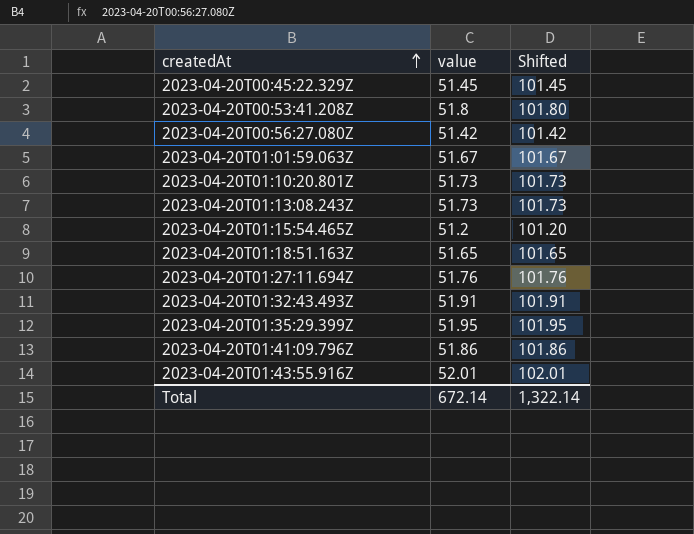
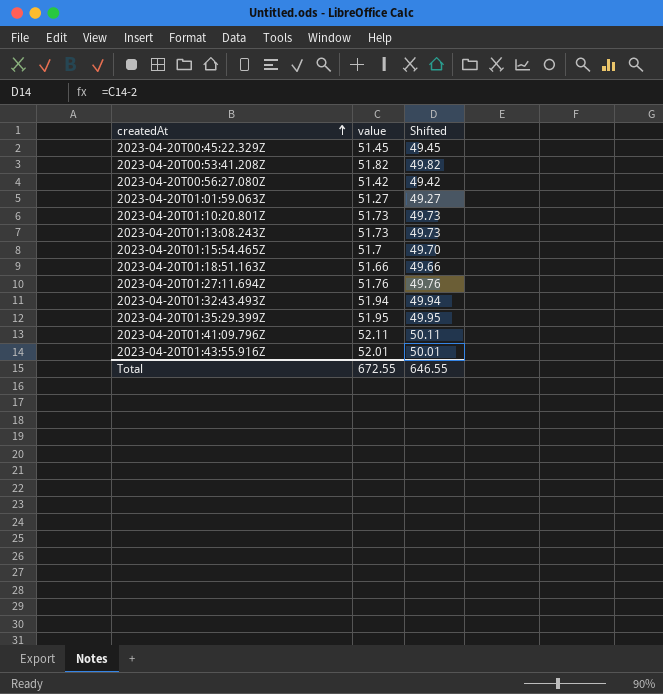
column Shifted | formula: [value] + 50 -> [value] - 2
2023-04-20T00:53:41.208Z | value: 51.8 -> 51.82
2023-04-20T01:01:59.063Z | value: 51.67 -> 51.27
2023-04-20T01:15:54.465Z | value: 51.2 -> 51.7
2023-04-20T01:18:51.163Z | value: 51.65 -> 51.66
2023-04-20T01:32:43.493Z | value: 51.91 -> 51.94
2023-04-20T01:41:09.796Z | value: 51.86 -> 52.11
Total | value: 672.14 -> 672.55
Total | Shifted: 1,322.14 -> 646.55

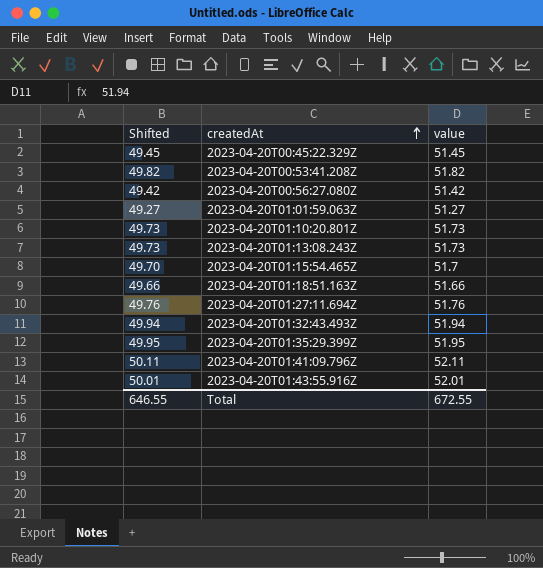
column Shifted | position: 3 -> 1

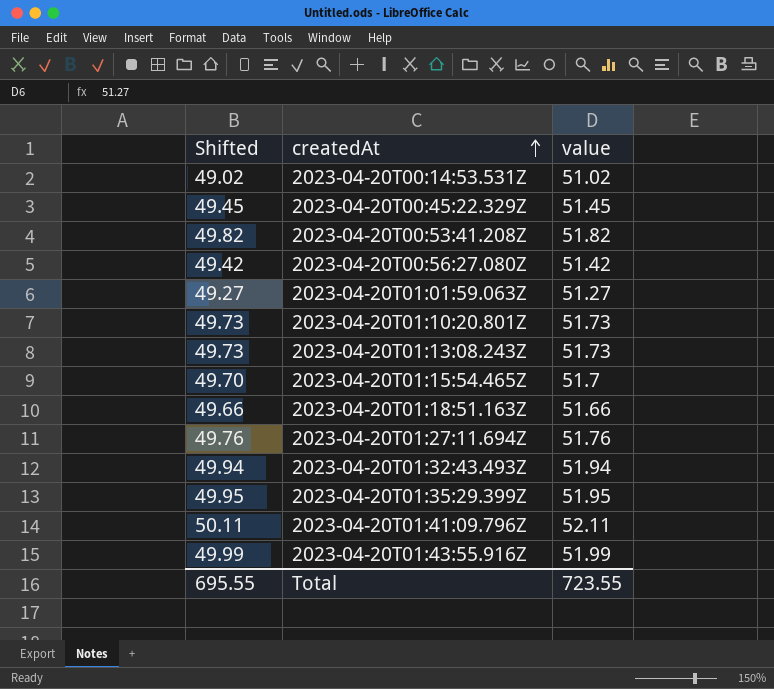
row 2023-04-20T00:14:53.531Z: none -> 49.02 | 51.02
2023-04-20T01:43:55.916Z | Shifted: 50.01 -> 49.99
2023-04-20T01:43:55.916Z | value: 52.01 -> 51.99
Total | Shifted: 646.55 -> 695.55
Total | value: 672.55 -> 723.55

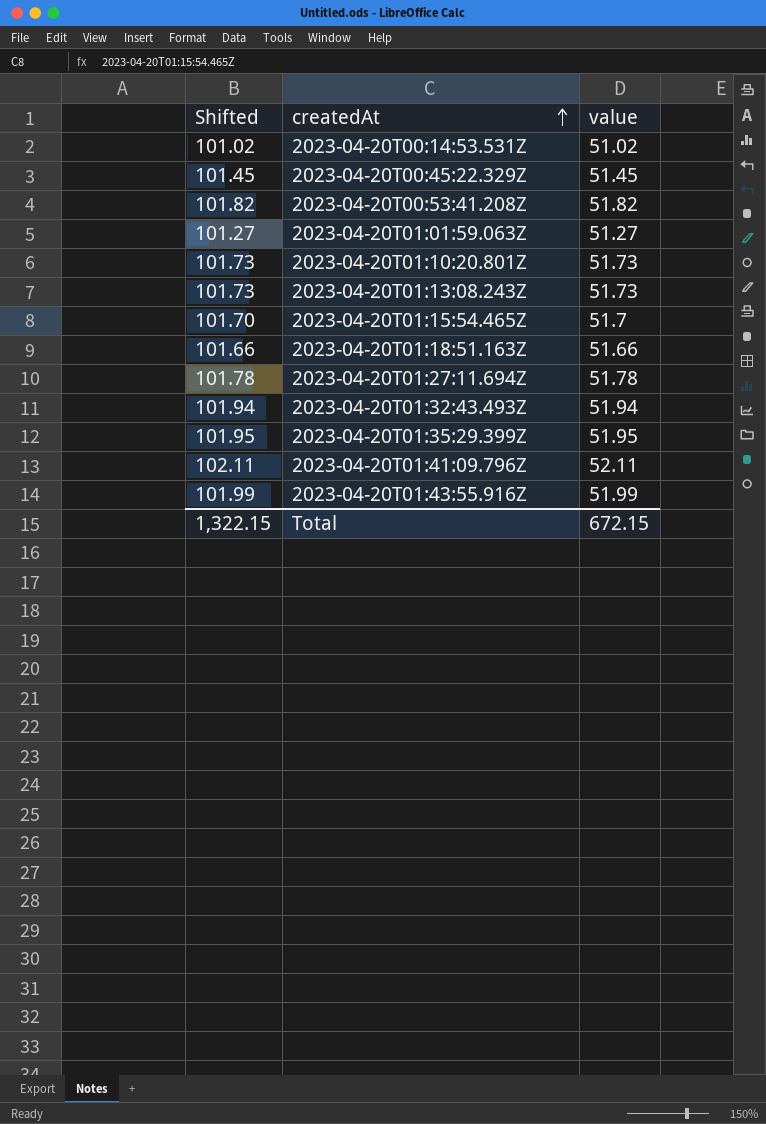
column Shifted | formula: [value] - 2 -> [value] + 50
row 2023-04-20T00:56:27.080Z: 49.42 | 51.42 -> none
2023-04-20T01:27:11.694Z | value: 51.76 -> 51.78
Total | Shifted: 695.55 -> 1,322.15
Total | value: 723.55 -> 672.15

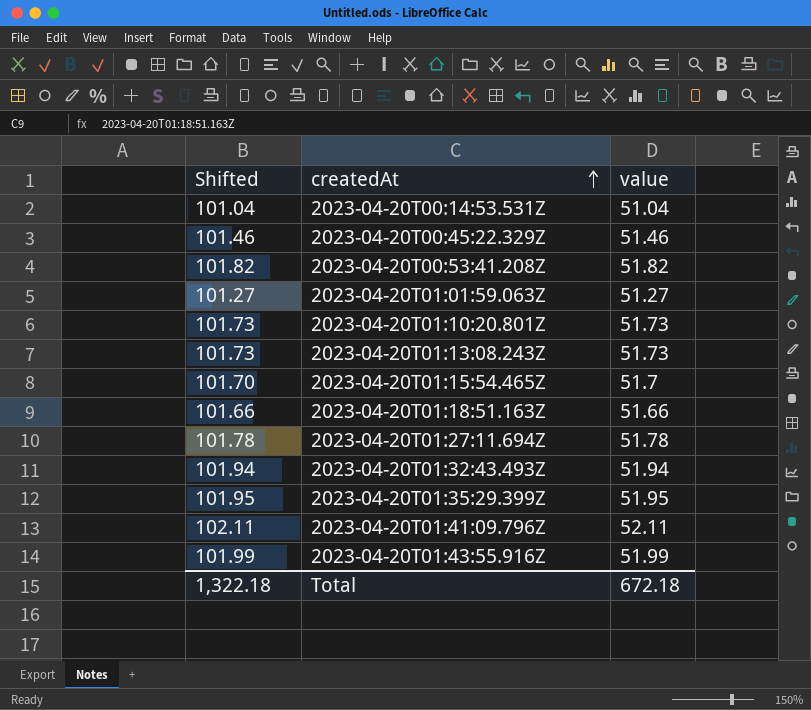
2023-04-20T00:14:53.531Z | Shifted: 101.02 -> 101.04
2023-04-20T00:14:53.531Z | value: 51.02 -> 51.04
2023-04-20T00:45:22.329Z | Shifted: 101.45 -> 101.46
2023-04-20T00:45:22.329Z | value: 51.45 -> 51.46
Total | Shifted: 1,322.15 -> 1,322.18
Total | value: 672.15 -> 672.18

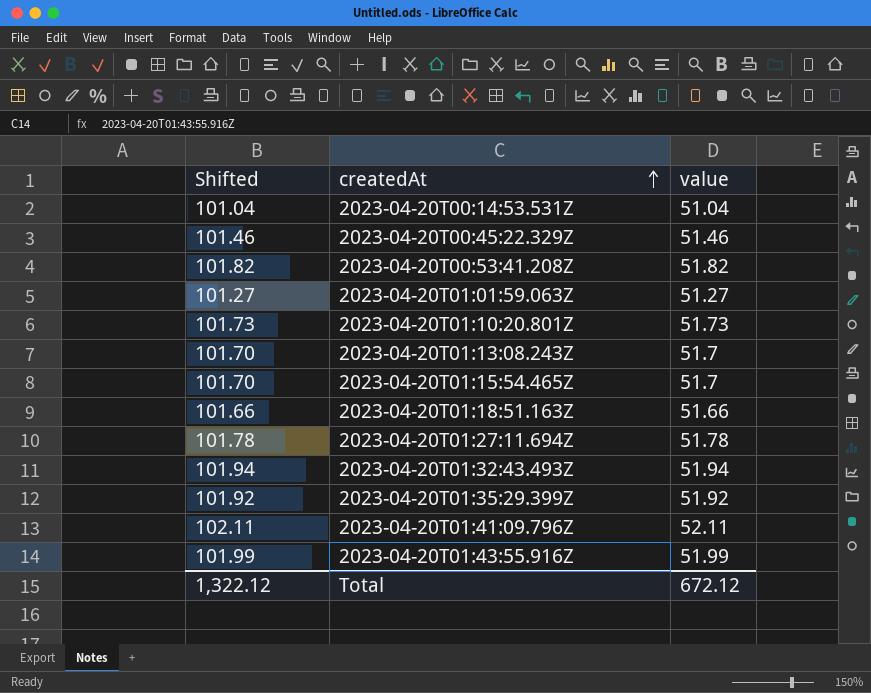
2023-04-20T01:13:08.243Z | Shifted: 101.73 -> 101.70
2023-04-20T01:13:08.243Z | value: 51.73 -> 51.7
2023-04-20T01:35:29.399Z | Shifted: 101.95 -> 101.92
2023-04-20T01:35:29.399Z | value: 51.95 -> 51.92
Total | Shifted: 1,322.18 -> 1,322.12
Total | value: 672.18 -> 672.12

